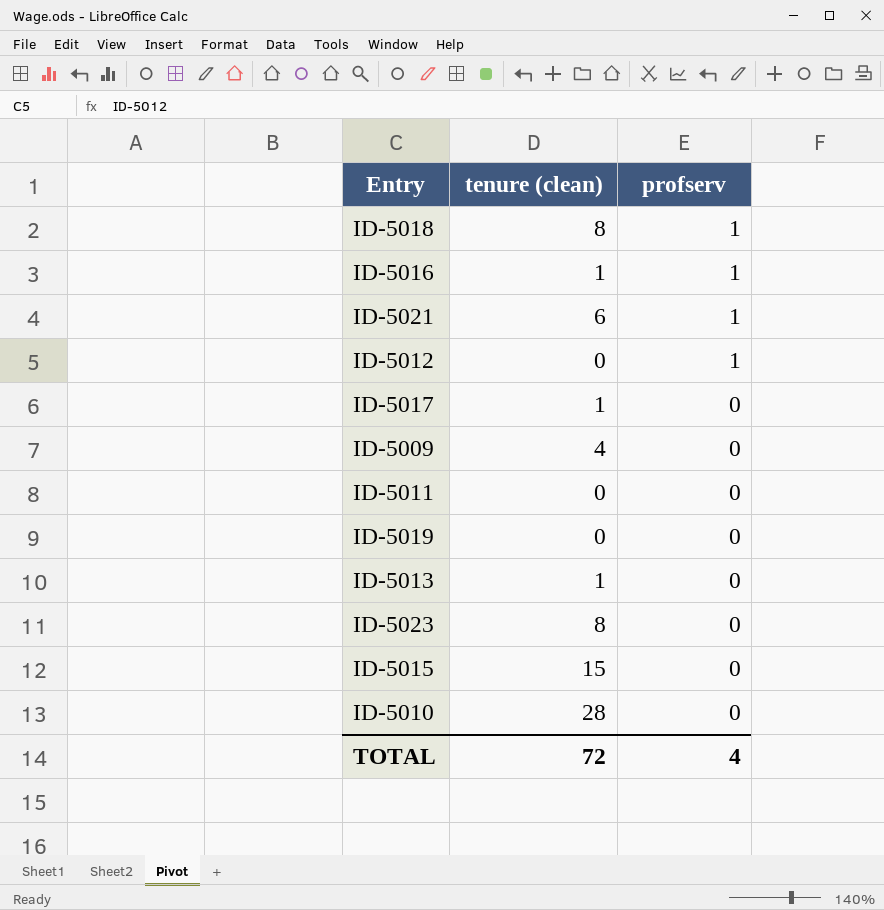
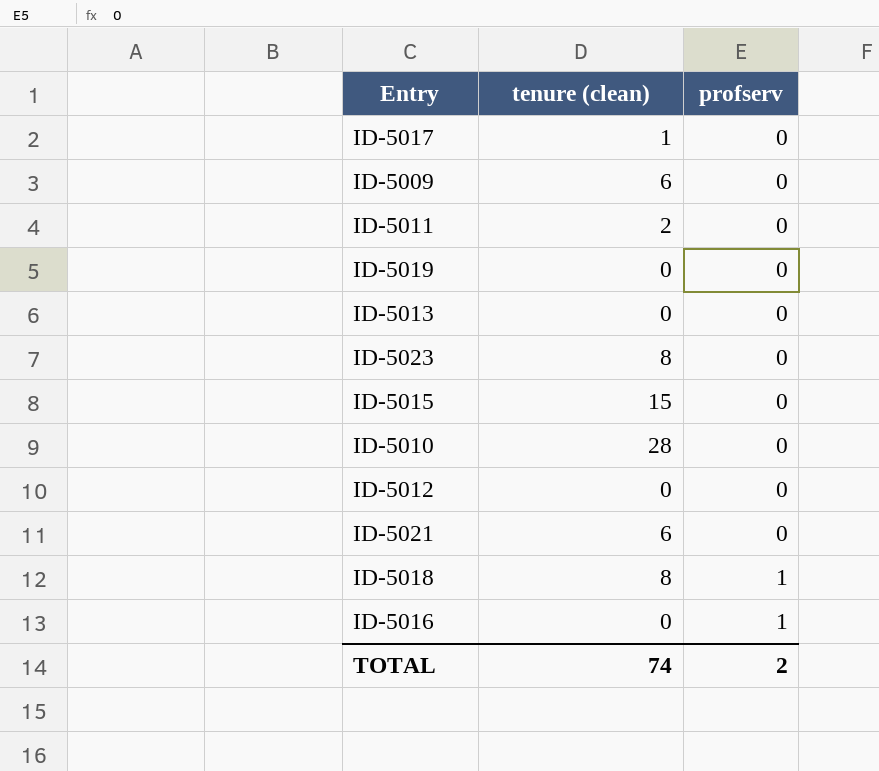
row order: profserv descending -> profserv ascending
ID-5009 | tenure (clean): 4 -> 6
ID-5011 | tenure (clean): 0 -> 2
ID-5013 | tenure (clean): 1 -> 0
ID-5012 | profserv: 1 -> 0
ID-5021 | profserv: 1 -> 0
ID-5016 | tenure (clean): 1 -> 0
TOTAL | tenure (clean): 72 -> 74
TOTAL | profserv: 4 -> 2

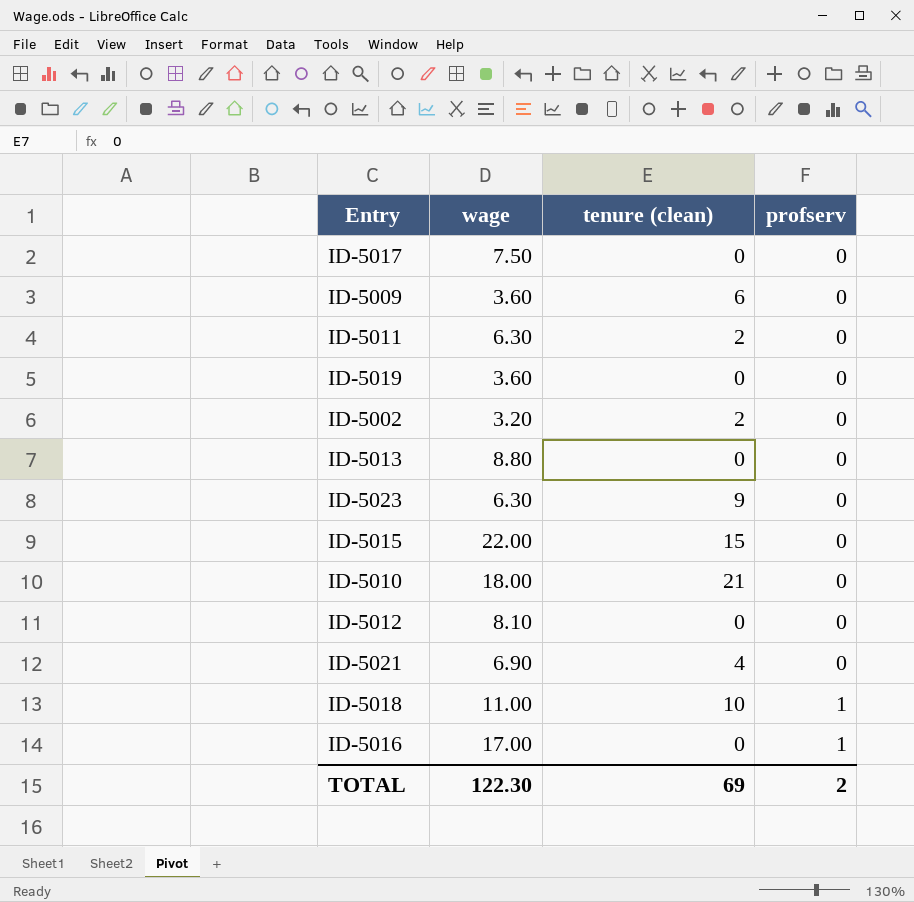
column wage | position: none -> 2
ID-5017 | tenure (clean): 1 -> 0
row ID-5002: none -> 3.20 | 2 | 0
ID-5023 | tenure (clean): 8 -> 9
ID-5010 | tenure (clean): 28 -> 21
ID-5021 | tenure (clean): 6 -> 4
ID-5018 | tenure (clean): 8 -> 10
TOTAL | tenure (clean): 74 -> 69

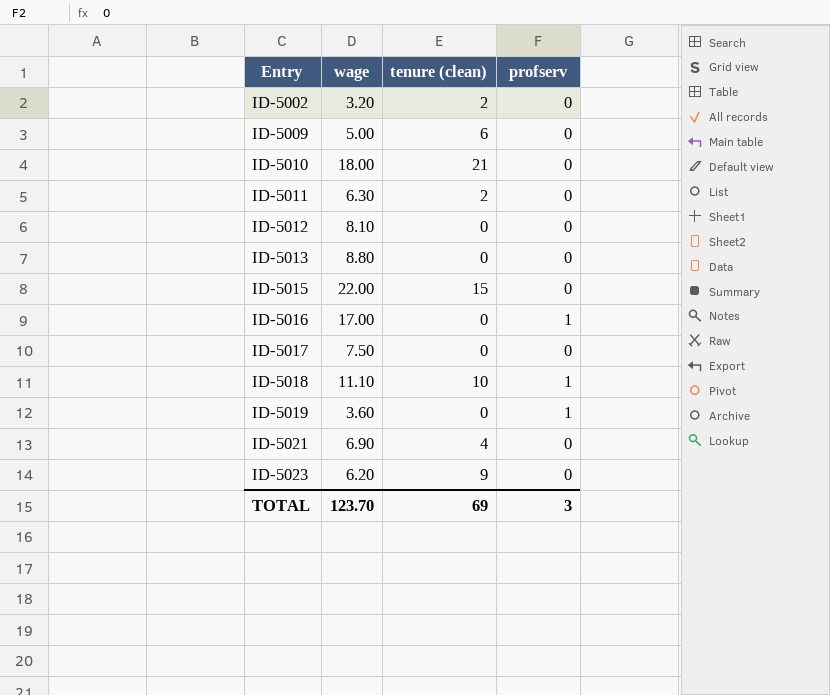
row order: profserv ascending -> Entry ascending
ID-5009 | wage: 3.60 -> 5.00
ID-5018 | wage: 11.00 -> 11.10
ID-5019 | profserv: 0 -> 1
ID-5023 | wage: 6.30 -> 6.20
TOTAL | wage: 122.30 -> 123.70
TOTAL | profserv: 2 -> 3

